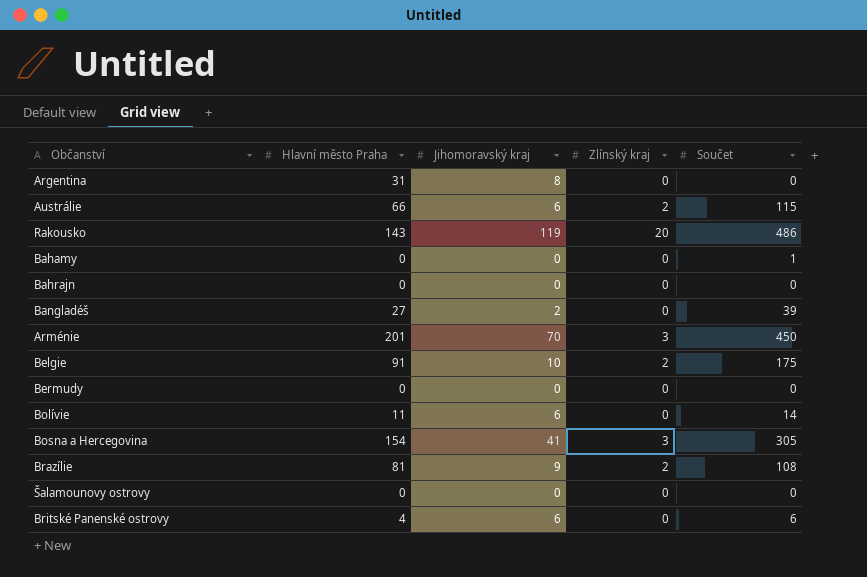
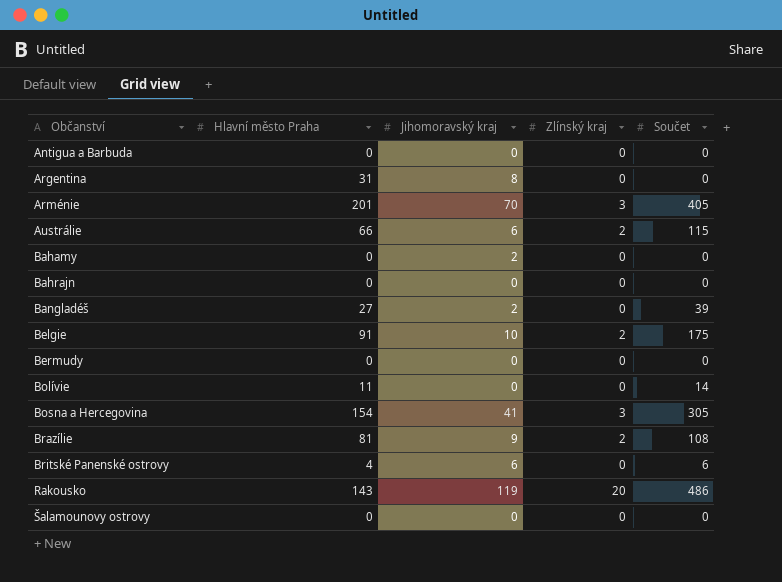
row order: none -> Občanství ascending
row Antigua a Barbuda: none -> 0 | 0 | 0 | 0
Arménie | Součet: 450 -> 405
Bahamy | Jihomoravský kraj: 0 -> 2
Bahamy | Součet: 1 -> 0
Bolívie | Jihomoravský kraj: 6 -> 0

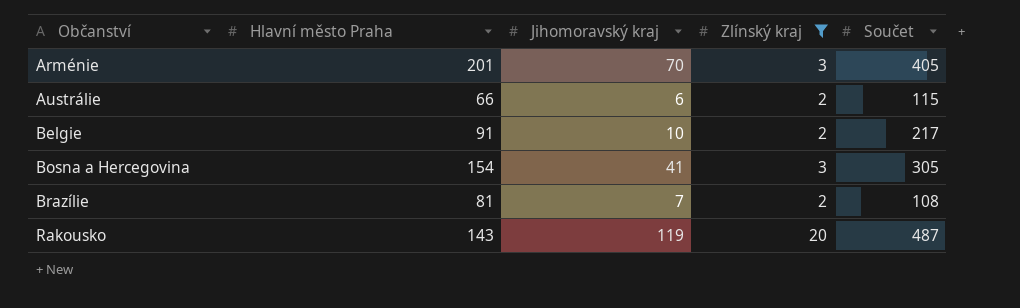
filter: none -> Zlínský kraj != 0
Belgie | Součet: 175 -> 217
Brazílie | Jihomoravský kraj: 9 -> 7
Rakousko | Součet: 486 -> 487

